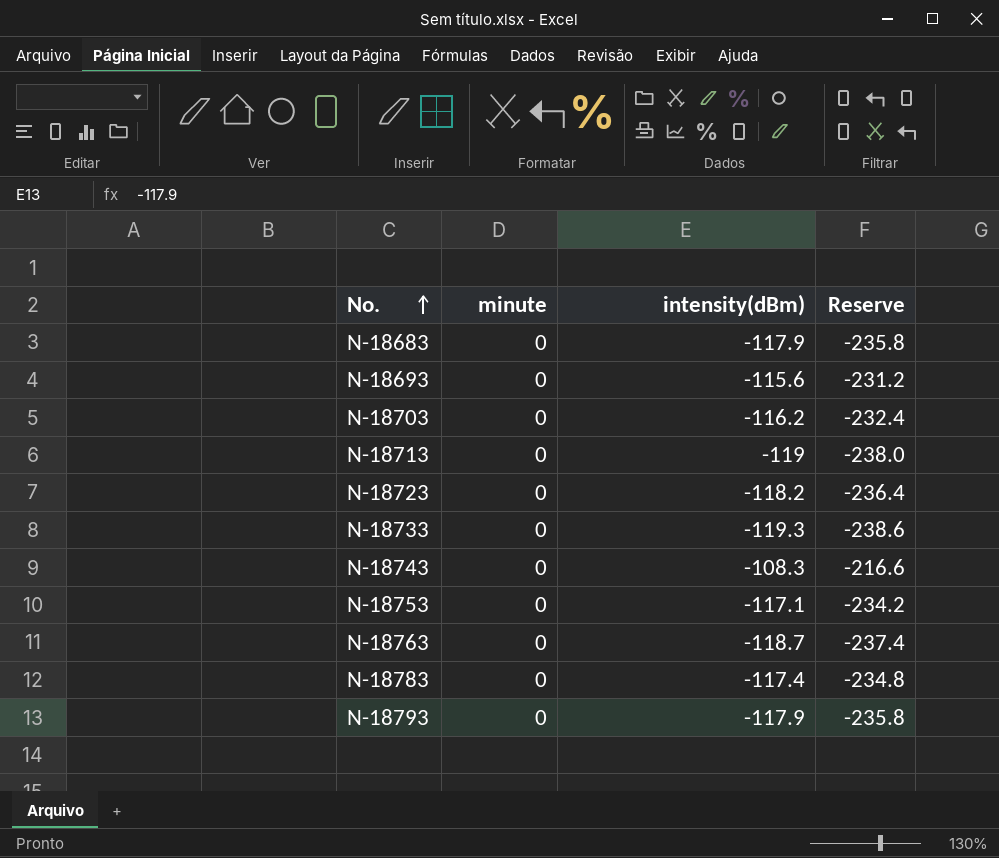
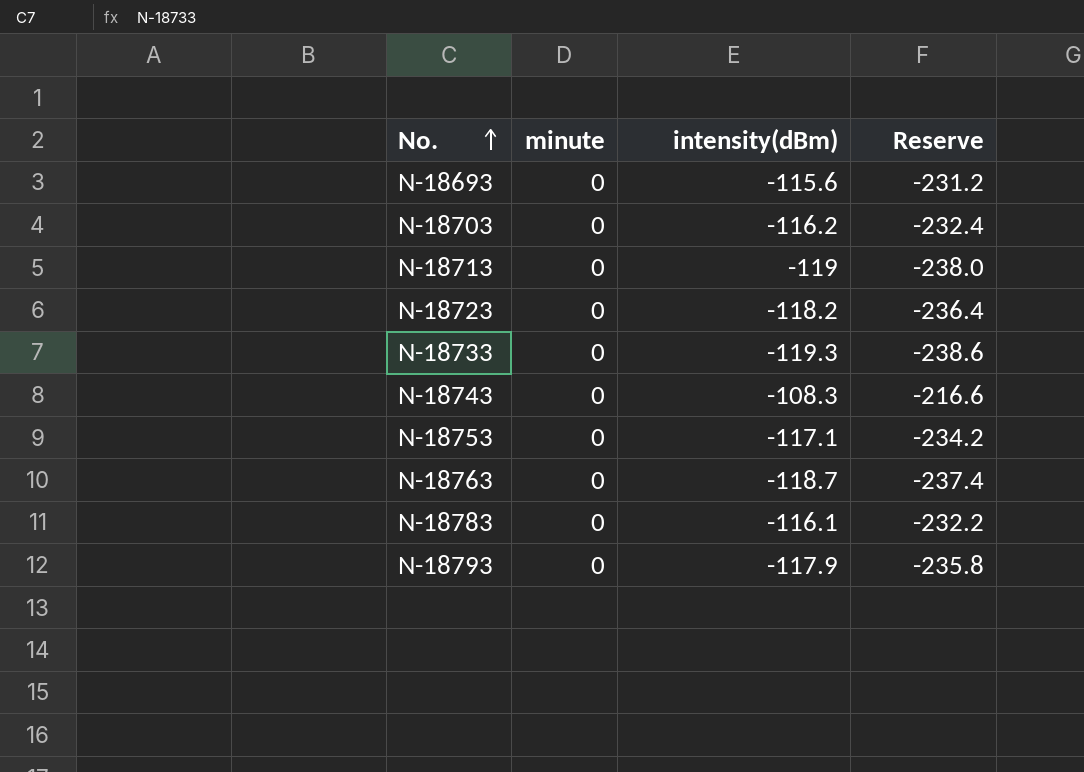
row N-18683: 0 | -117.9 | -235.8 -> none
N-18783 | intensity(dBm): -117.4 -> -116.1
N-18783 | Reserve: -234.8 -> -232.2

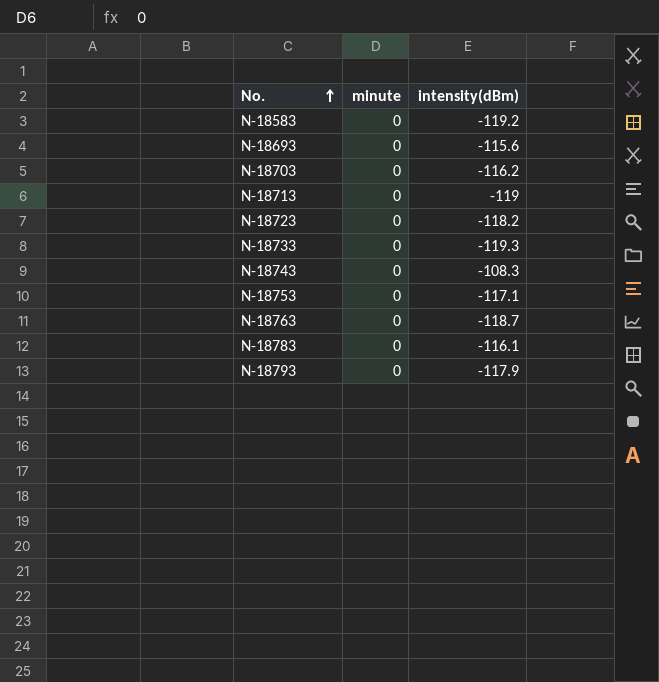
column Reserve | formula: [intensity(dBm)] * 2 -> none
row N-18583: none -> 0 | -119.2

